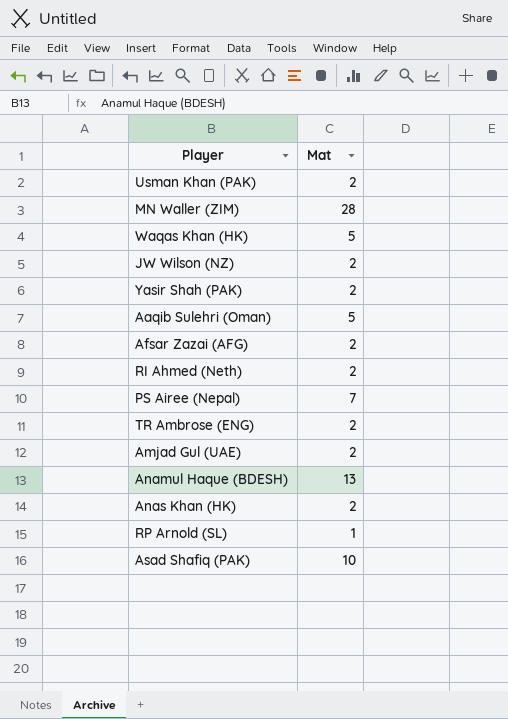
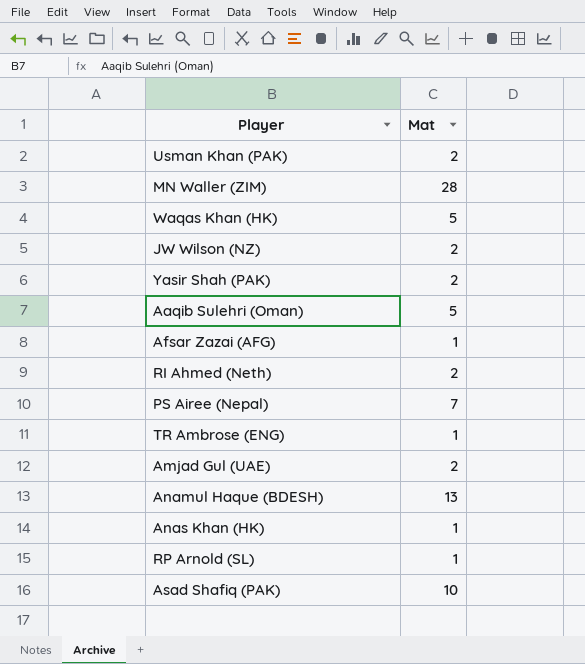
Afsar Zazai (AFG) | Mat: 2 -> 1
TR Ambrose (ENG) | Mat: 2 -> 1
Anas Khan (HK) | Mat: 2 -> 1

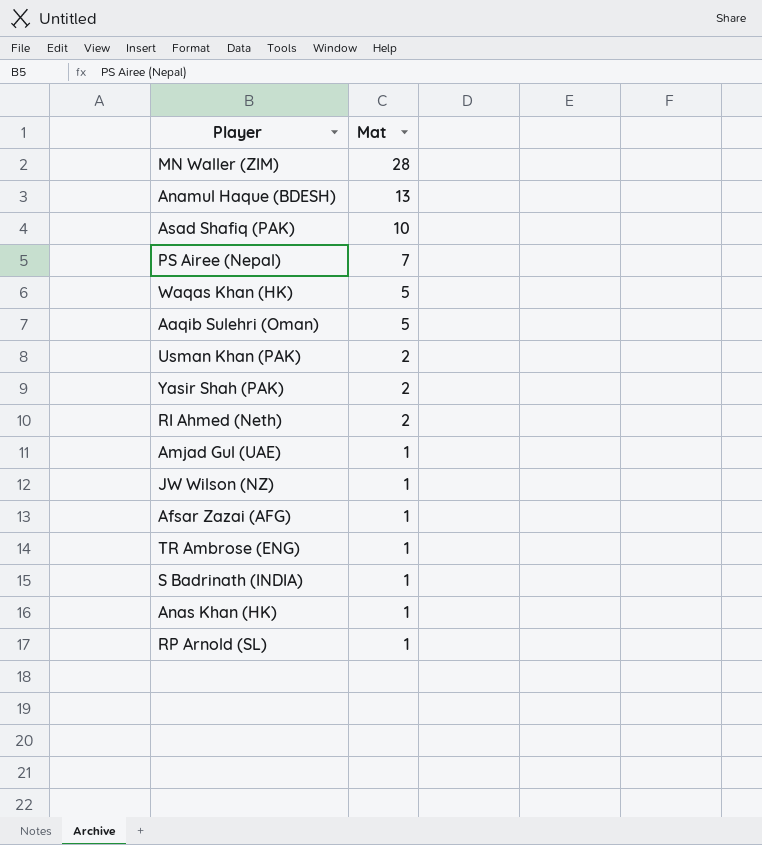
row order: none -> Mat descending
Amjad Gul (UAE) | Mat: 2 -> 1
JW Wilson (NZ) | Mat: 2 -> 1
row S Badrinath (INDIA): none -> 1

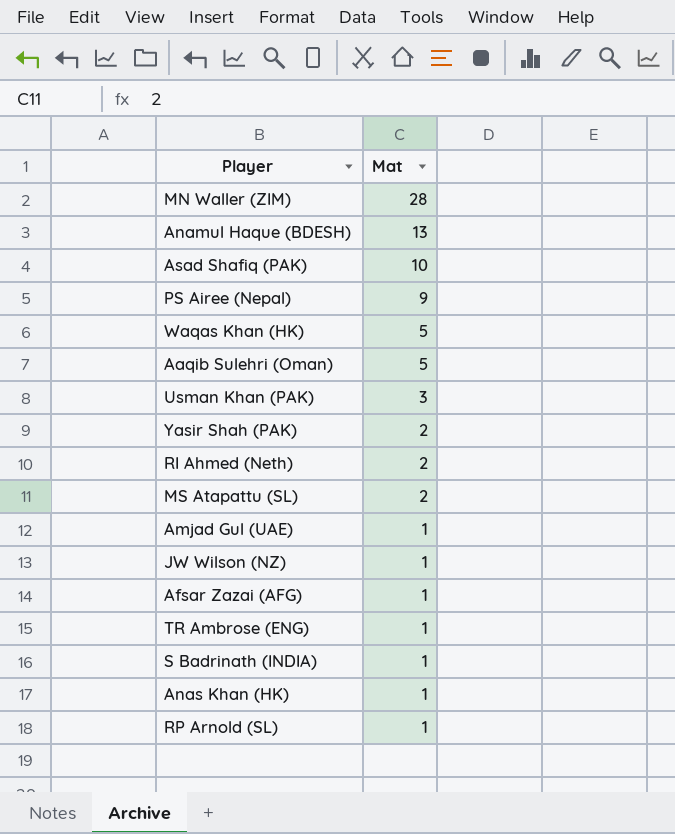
PS Airee (Nepal) | Mat: 7 -> 9
Usman Khan (PAK) | Mat: 2 -> 3
row MS Atapattu (SL): none -> 2

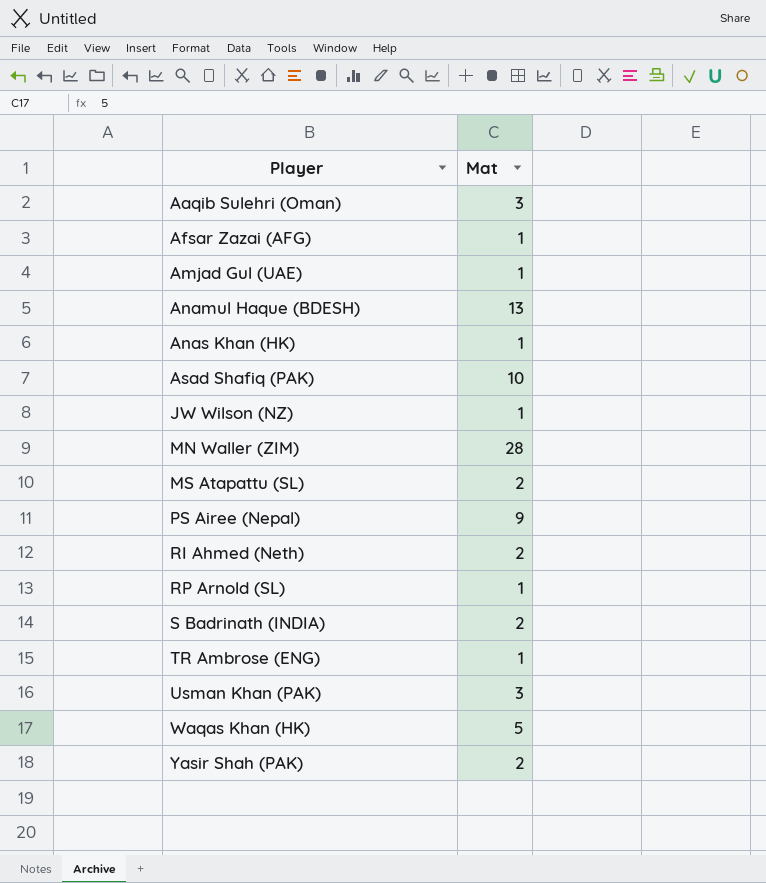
row order: Mat descending -> Player ascending
Aaqib Sulehri (Oman) | Mat: 5 -> 3
S Badrinath (INDIA) | Mat: 1 -> 2

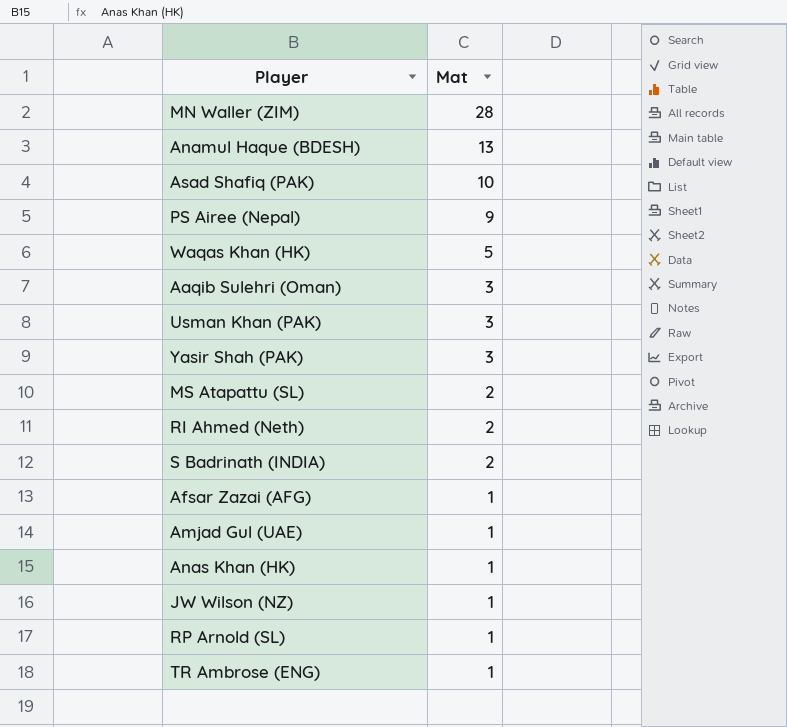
row order: Player ascending -> Mat descending
Yasir Shah (PAK) | Mat: 2 -> 3

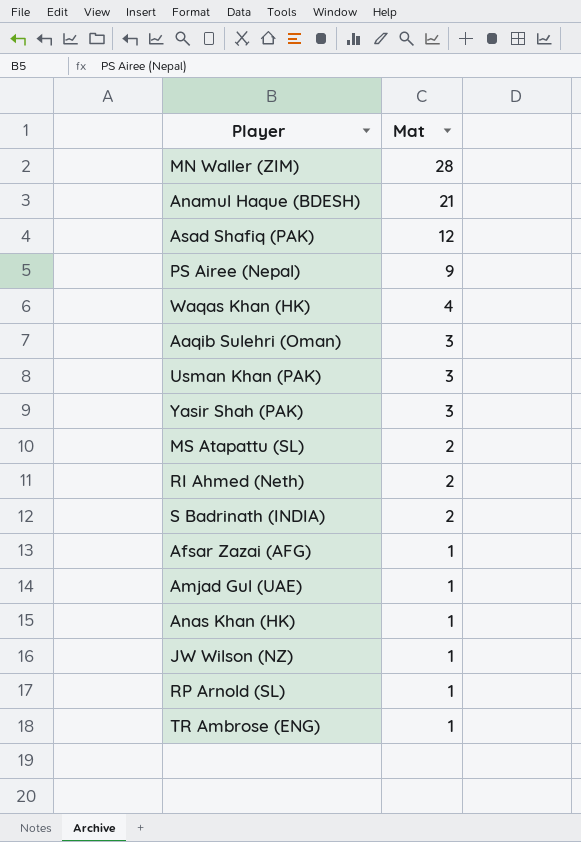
Anamul Haque (BDESH) | Mat: 13 -> 21
Asad Shafiq (PAK) | Mat: 10 -> 12
Waqas Khan (HK) | Mat: 5 -> 4

